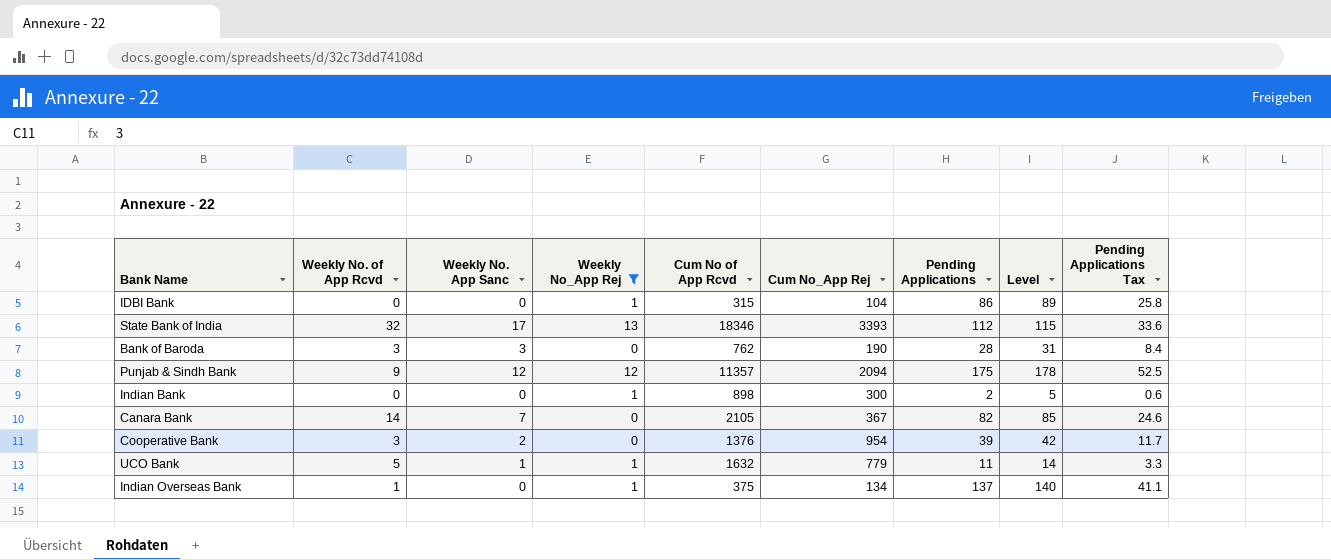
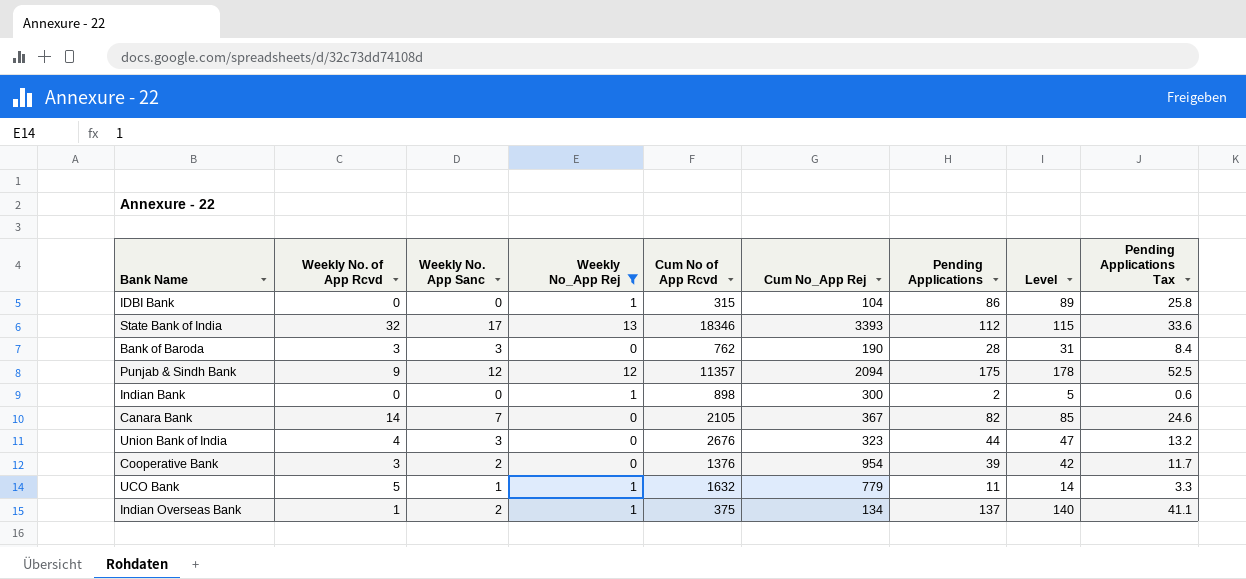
row Union Bank of India: none -> 4 | 3 | 0 | 2676 | 323 | 44 | 47 | 13.2
Indian Overseas Bank | Weekly No. App Sanc: 0 -> 2

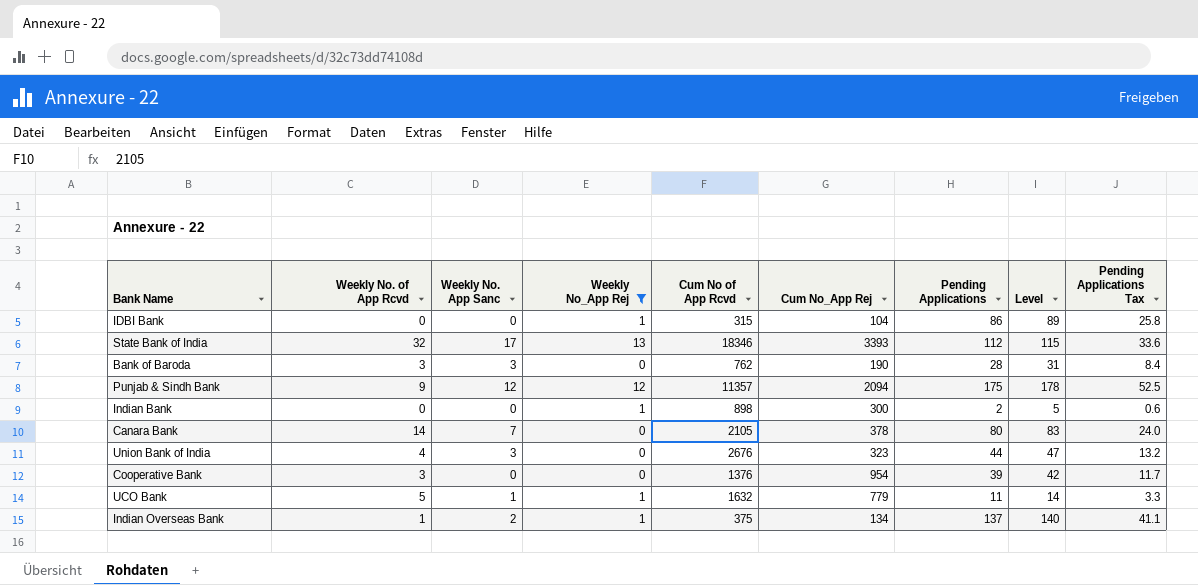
Canara Bank | Cum No_App Rej: 367 -> 378
Canara Bank | Pending Applications: 82 -> 80
Canara Bank | Level: 85 -> 83
Canara Bank | Pending Applications Tax: 24.6 -> 24.0
Cooperative Bank | Weekly No. App Sanc: 2 -> 0

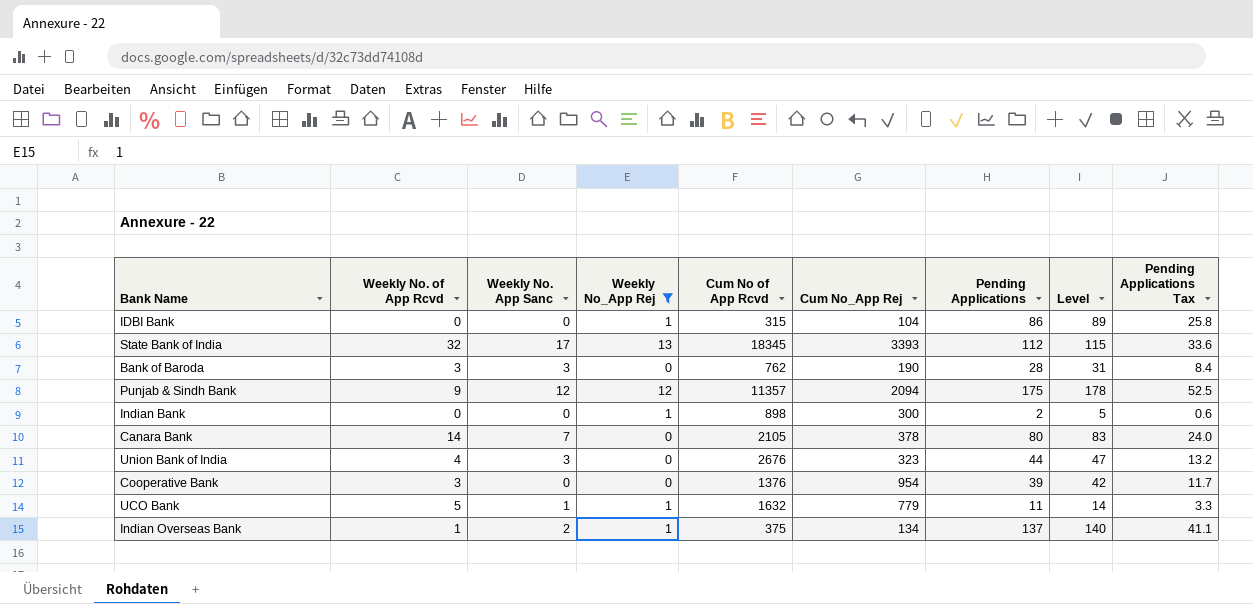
State Bank of India | Cum No of App Rcvd: 18346 -> 18345

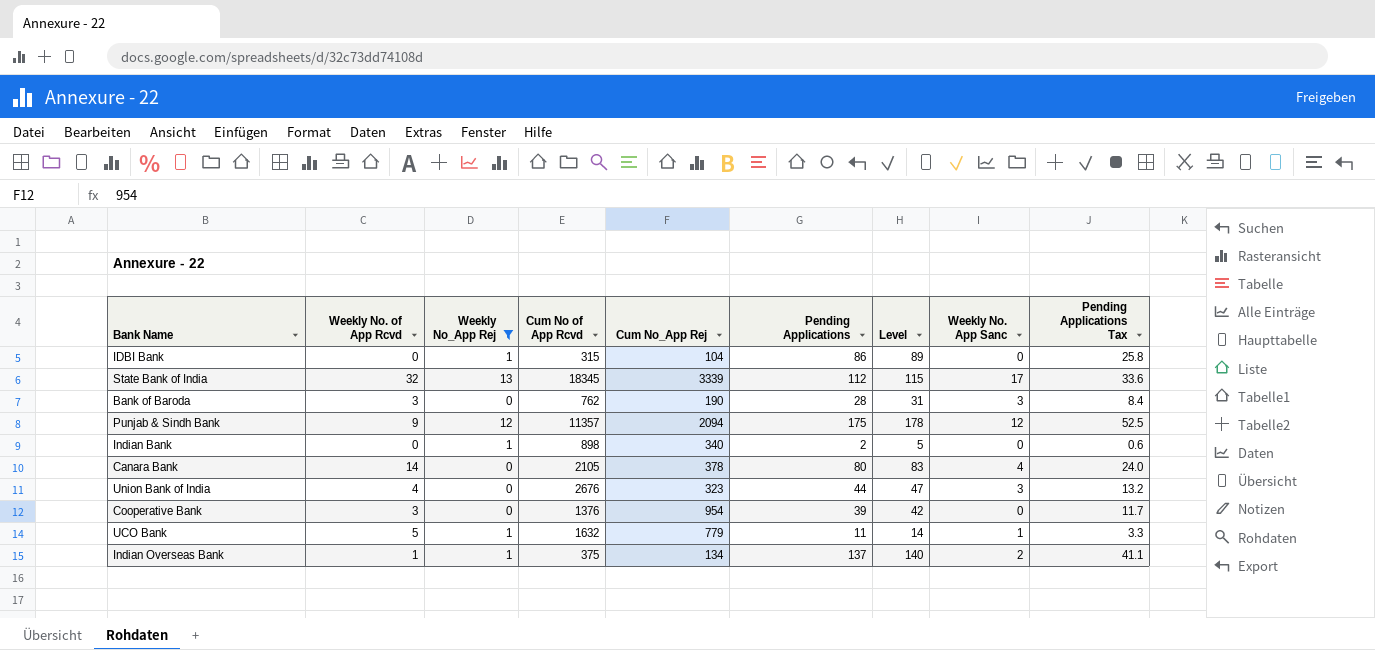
column Weekly No. App Sanc | position: 3 -> 8
State Bank of India | Cum No_App Rej: 3393 -> 3339
Indian Bank | Cum No_App Rej: 300 -> 340
Canara Bank | Weekly No. App Sanc: 7 -> 4

